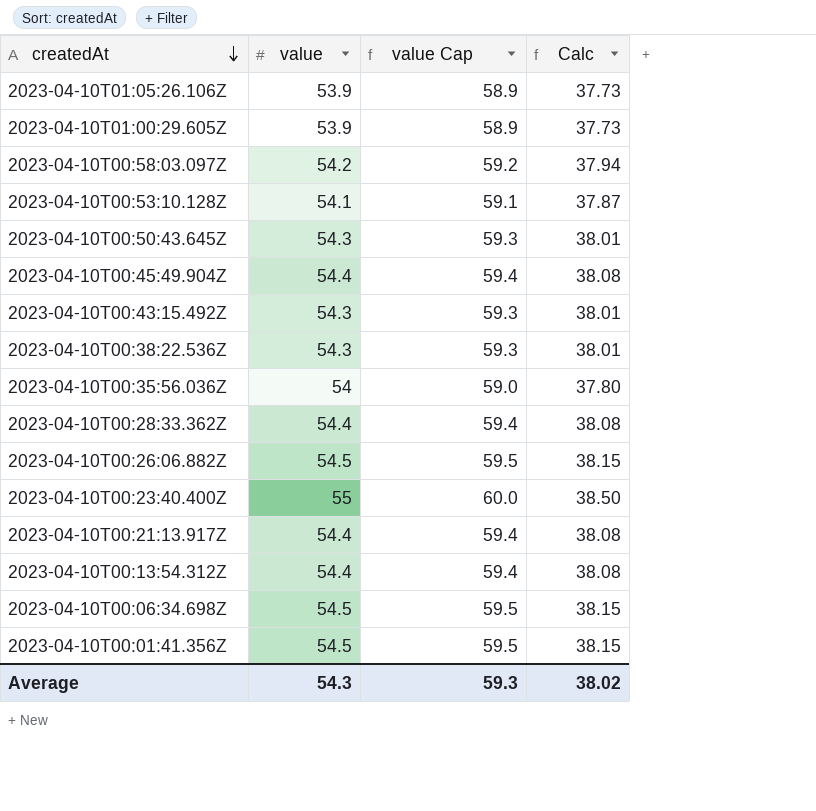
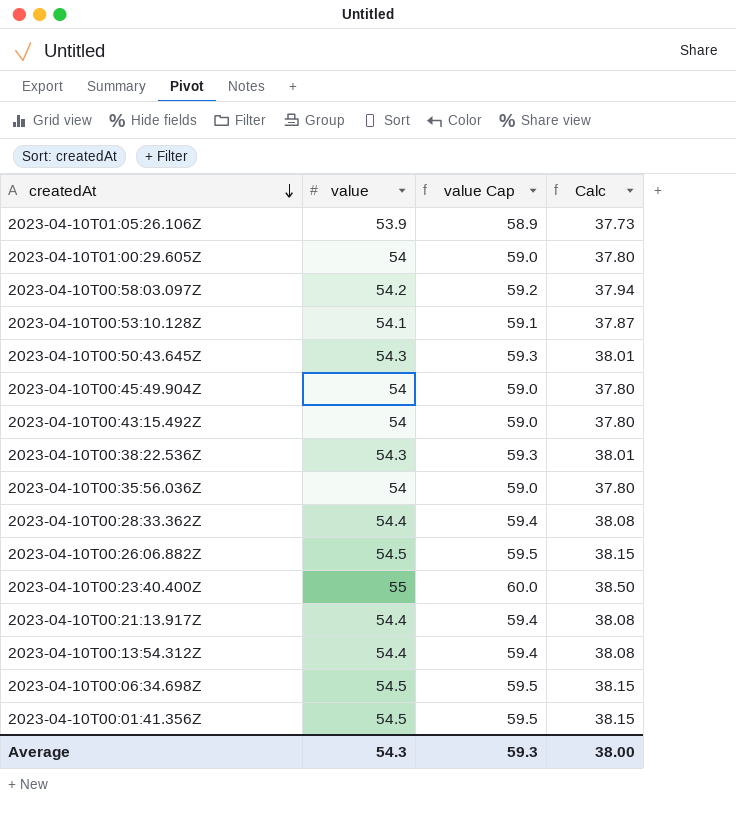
2023-04-10T01:00:29.605Z | value: 53.9 -> 54
2023-04-10T01:00:29.605Z | value Cap: 58.9 -> 59.0
2023-04-10T01:00:29.605Z | Calc: 37.73 -> 37.80
2023-04-10T00:45:49.904Z | value: 54.4 -> 54
2023-04-10T00:45:49.904Z | value Cap: 59.4 -> 59.0
2023-04-10T00:45:49.904Z | Calc: 38.08 -> 37.80
2023-04-10T00:43:15.492Z | value: 54.3 -> 54
2023-04-10T00:43:15.492Z | value Cap: 59.3 -> 59.0
2023-04-10T00:43:15.492Z | Calc: 38.01 -> 37.80
Average | Calc: 38.02 -> 38.00

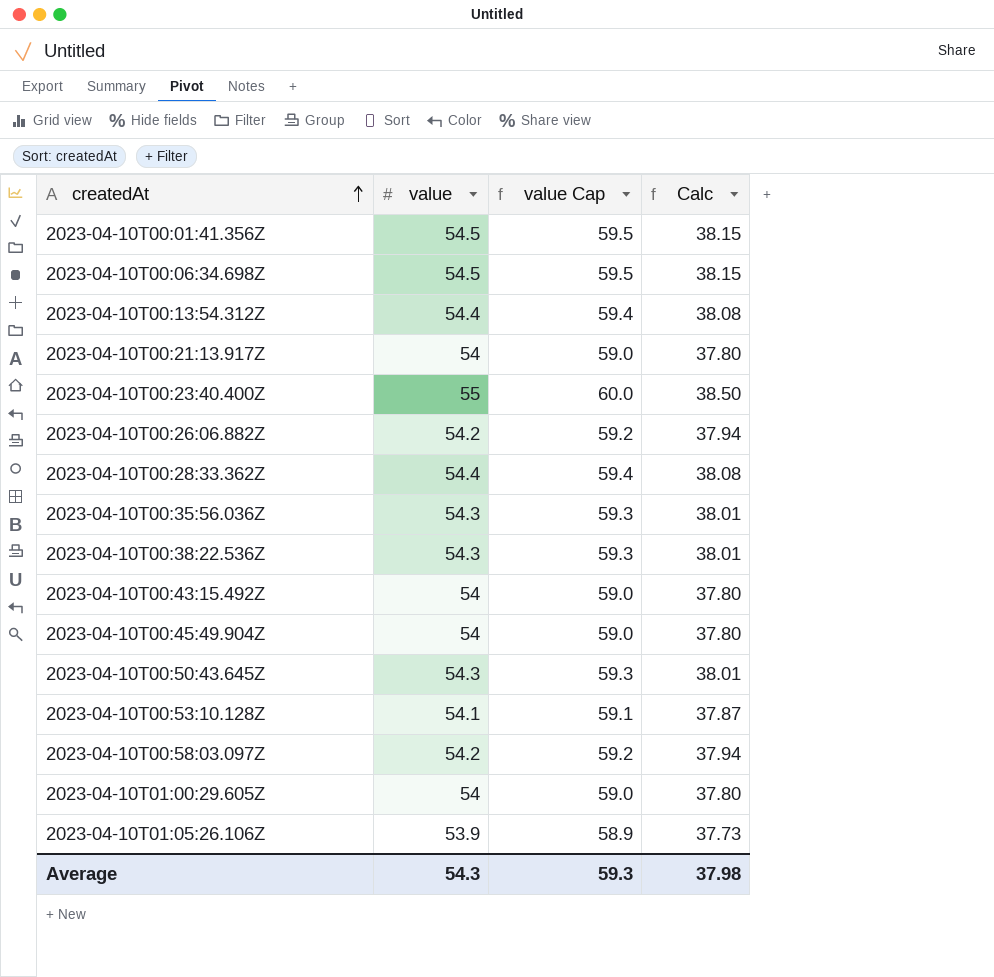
row order: createdAt descending -> createdAt ascending
2023-04-10T00:21:13.917Z | value: 54.4 -> 54
2023-04-10T00:21:13.917Z | value Cap: 59.4 -> 59.0
2023-04-10T00:21:13.917Z | Calc: 38.08 -> 37.80
2023-04-10T00:26:06.882Z | value: 54.5 -> 54.2
2023-04-10T00:26:06.882Z | value Cap: 59.5 -> 59.2
2023-04-10T00:26:06.882Z | Calc: 38.15 -> 37.94
2023-04-10T00:35:56.036Z | value: 54 -> 54.3
2023-04-10T00:35:56.036Z | value Cap: 59.0 -> 59.3
2023-04-10T00:35:56.036Z | Calc: 37.80 -> 38.01
Average | Calc: 38.00 -> 37.98

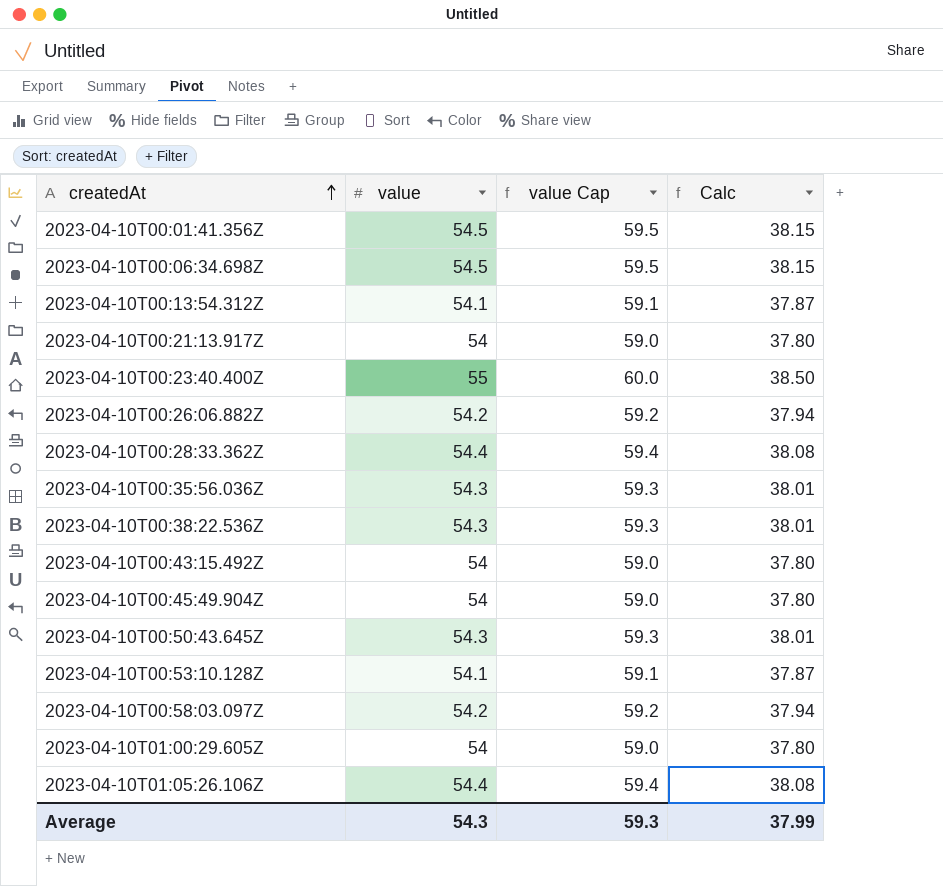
2023-04-10T00:13:54.312Z | value: 54.4 -> 54.1
2023-04-10T00:13:54.312Z | value Cap: 59.4 -> 59.1
2023-04-10T00:13:54.312Z | Calc: 38.08 -> 37.87
2023-04-10T01:05:26.106Z | value: 53.9 -> 54.4
2023-04-10T01:05:26.106Z | value Cap: 58.9 -> 59.4
2023-04-10T01:05:26.106Z | Calc: 37.73 -> 38.08
Average | Calc: 37.98 -> 37.99

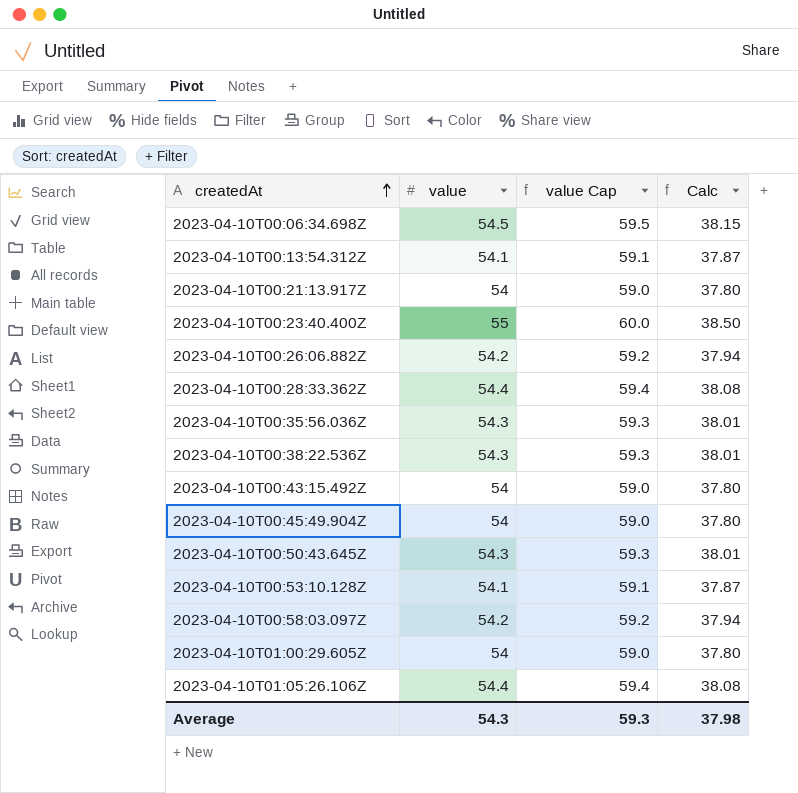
row 2023-04-10T00:01:41.356Z: 54.5 | 59.5 | 38.15 -> none
Average | Calc: 37.99 -> 37.98

